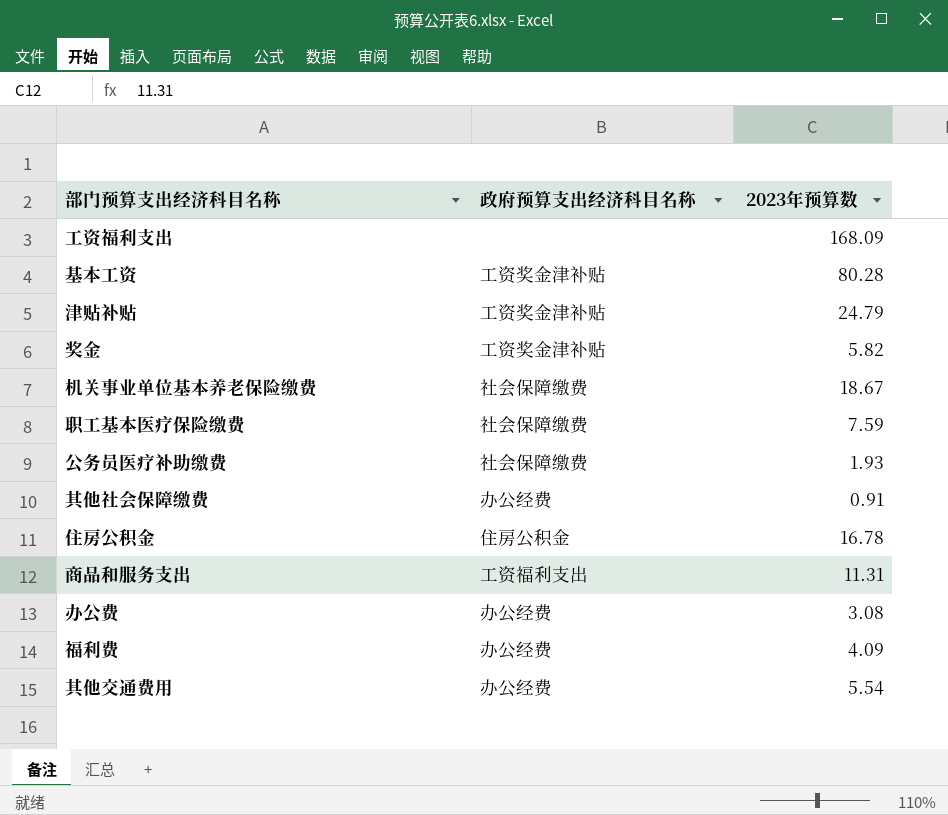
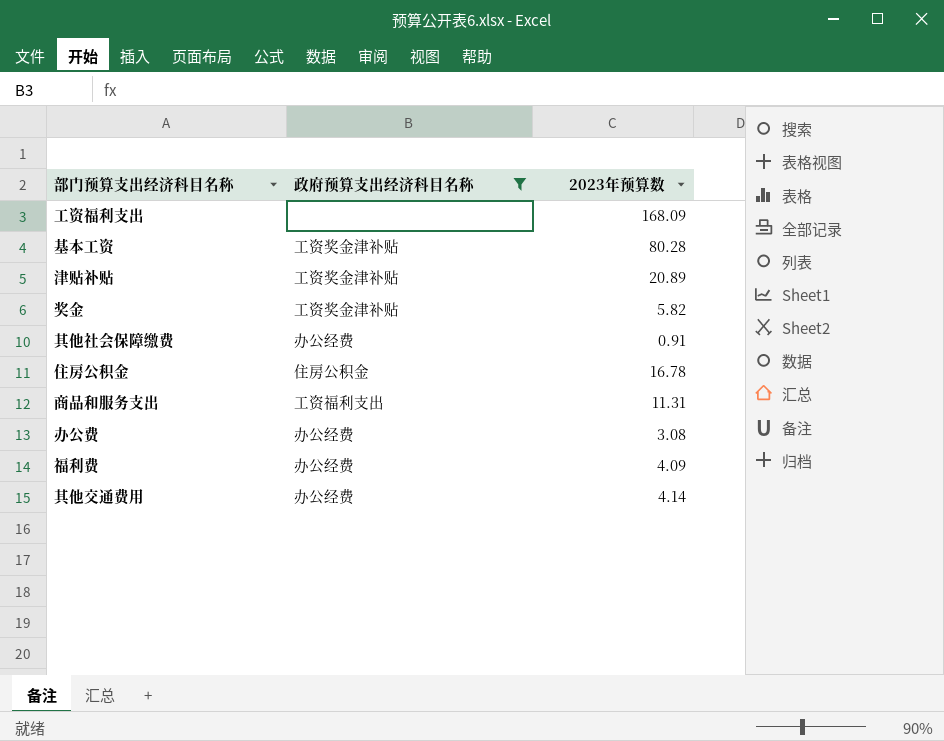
filter: none -> 政府预算支出经济科目名称 != 社会保障缴费
津贴补贴 | 2023年预算数: 24.79 -> 20.89
其他交通费用 | 2023年预算数: 5.54 -> 4.14

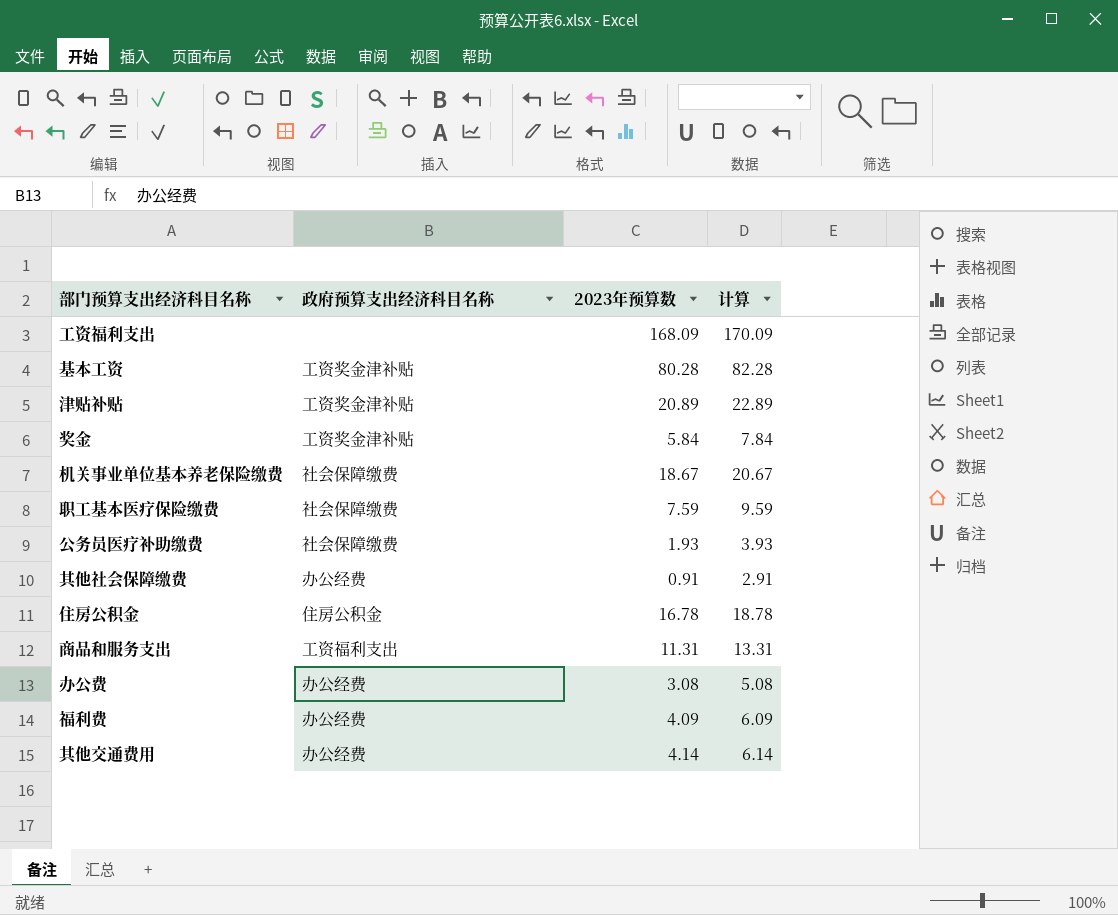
filter: 政府预算支出经济科目名称 != 社会保障缴费 -> none
column 计算 | formula: none -> [2023年预算数] + 2
奖金 | 2023年预算数: 5.82 -> 5.84

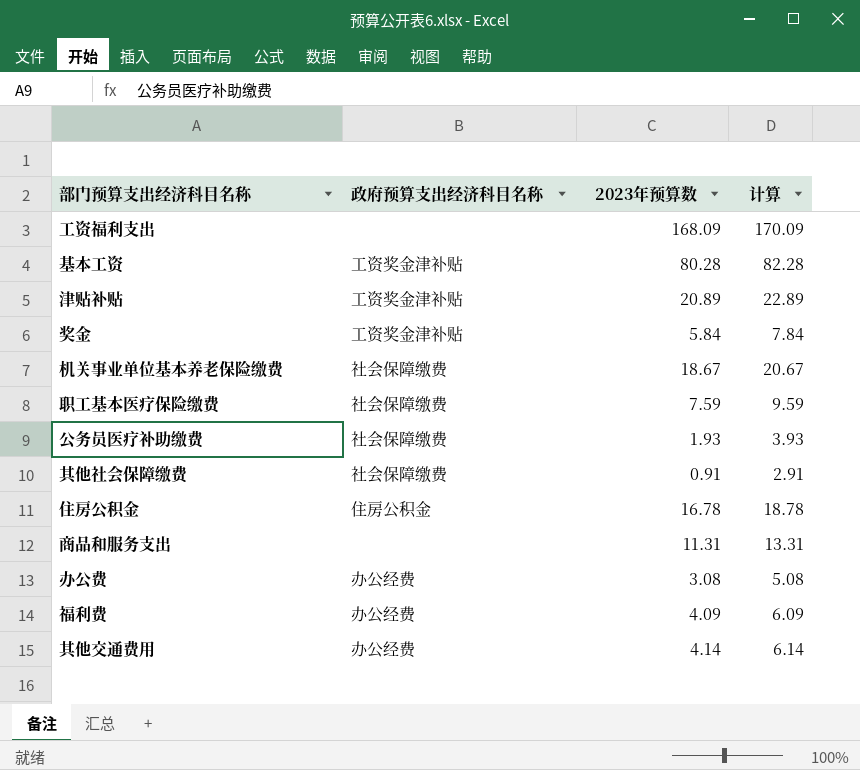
其他社会保障缴费 | 政府预算支出经济科目名称: 办公经费 -> 社会保障缴费
商品和服务支出 | 政府预算支出经济科目名称: 工资福利支出 -> none

